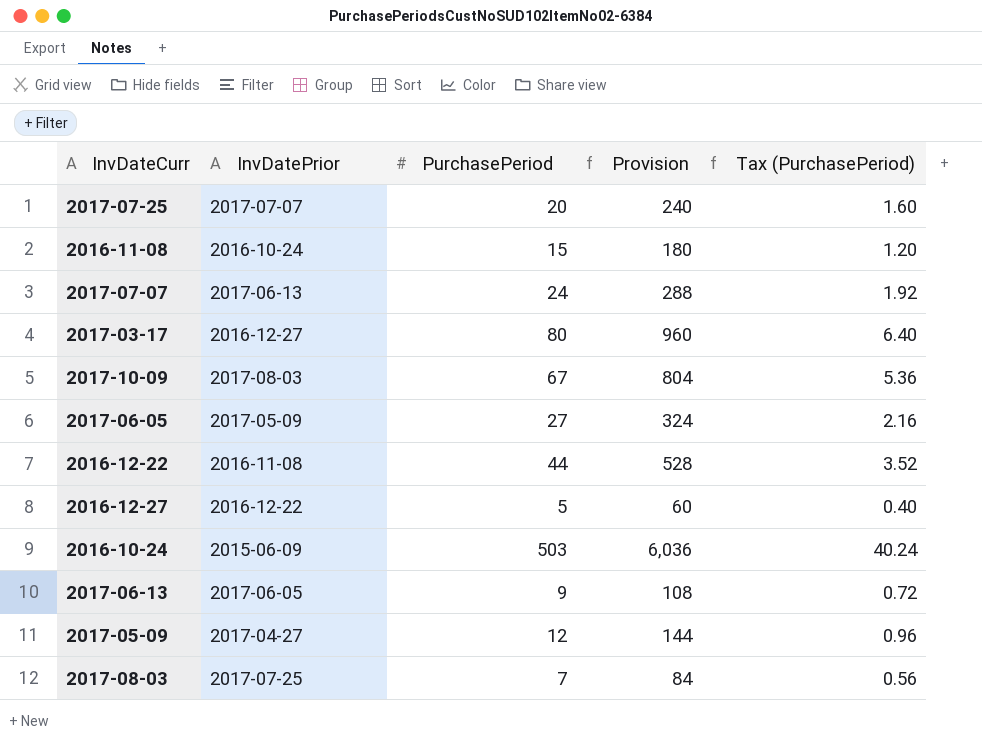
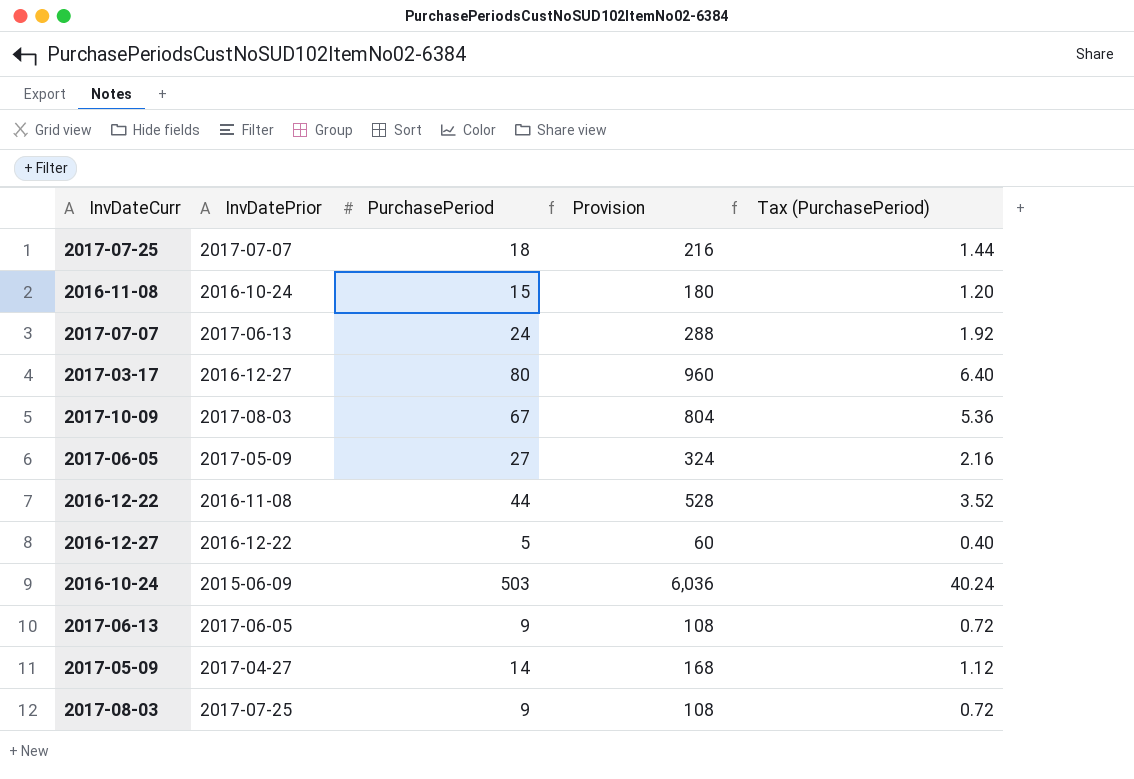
2017-07-25 | PurchasePeriod: 20 -> 18
2017-07-25 | Provision: 240 -> 216
2017-07-25 | Tax (PurchasePeriod): 1.60 -> 1.44
2017-05-09 | PurchasePeriod: 12 -> 14
2017-05-09 | Provision: 144 -> 168
2017-05-09 | Tax (PurchasePeriod): 0.96 -> 1.12
2017-08-03 | PurchasePeriod: 7 -> 9
2017-08-03 | Provision: 84 -> 108
2017-08-03 | Tax (PurchasePeriod): 0.56 -> 0.72

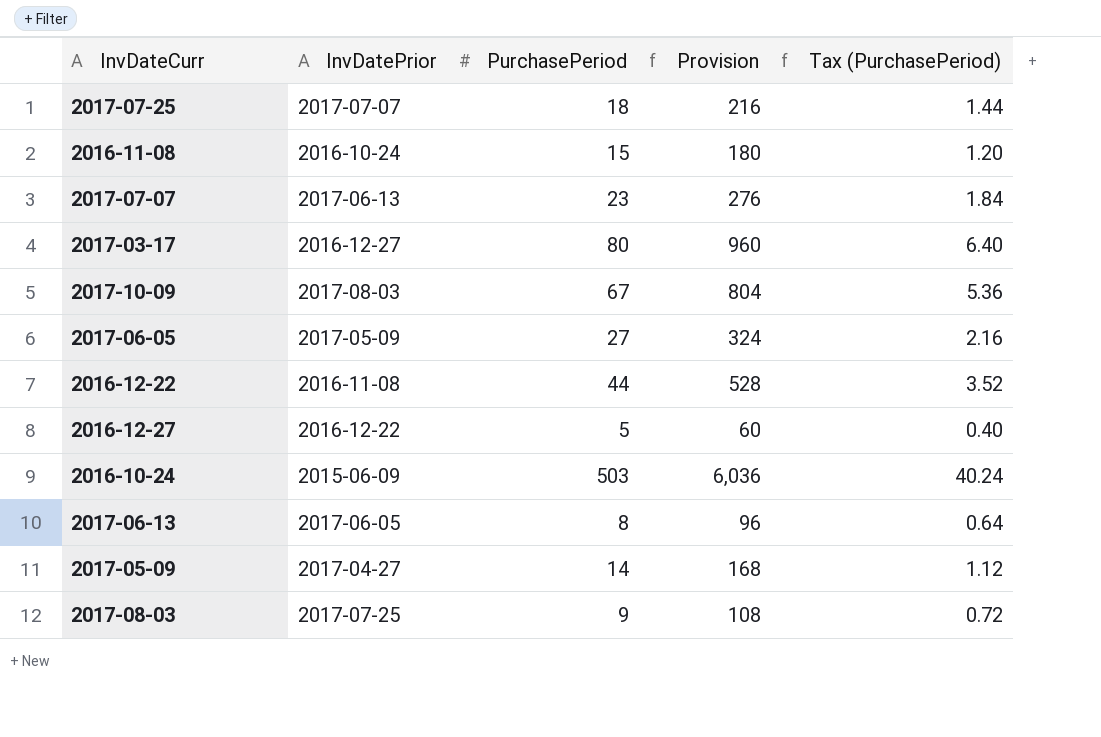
2017-07-07 | PurchasePeriod: 24 -> 23
2017-07-07 | Provision: 288 -> 276
2017-07-07 | Tax (PurchasePeriod): 1.92 -> 1.84
2017-06-13 | PurchasePeriod: 9 -> 8
2017-06-13 | Provision: 108 -> 96
2017-06-13 | Tax (PurchasePeriod): 0.72 -> 0.64

